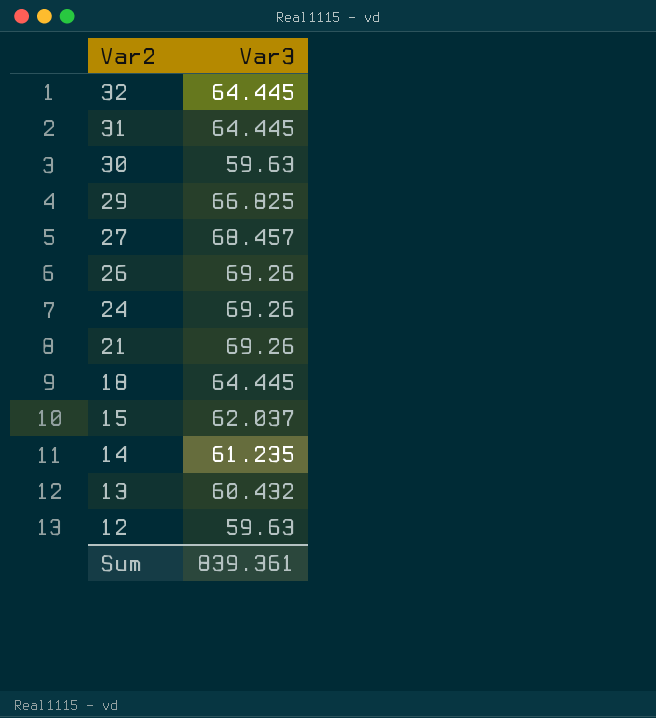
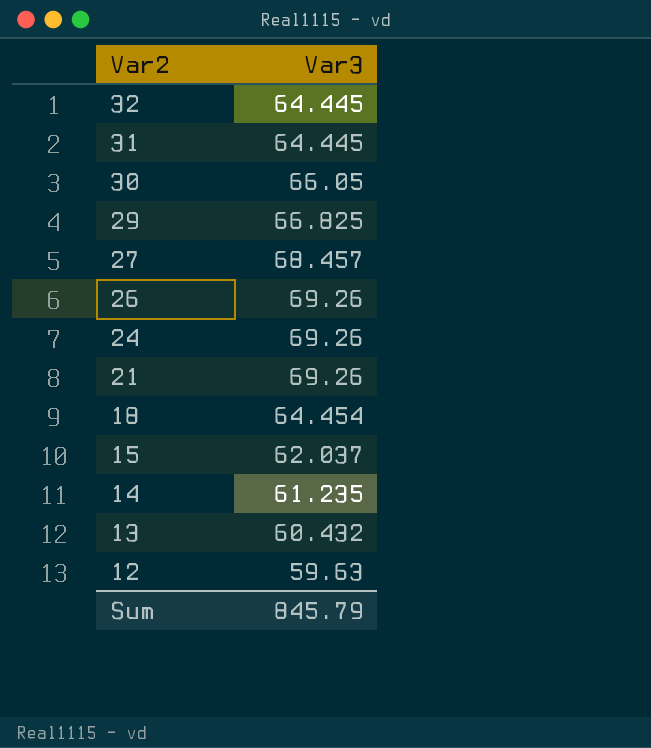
30 | Var3: 59.63 -> 66.05
18 | Var3: 64.445 -> 64.454
Sum | Var3: 839.361 -> 845.79

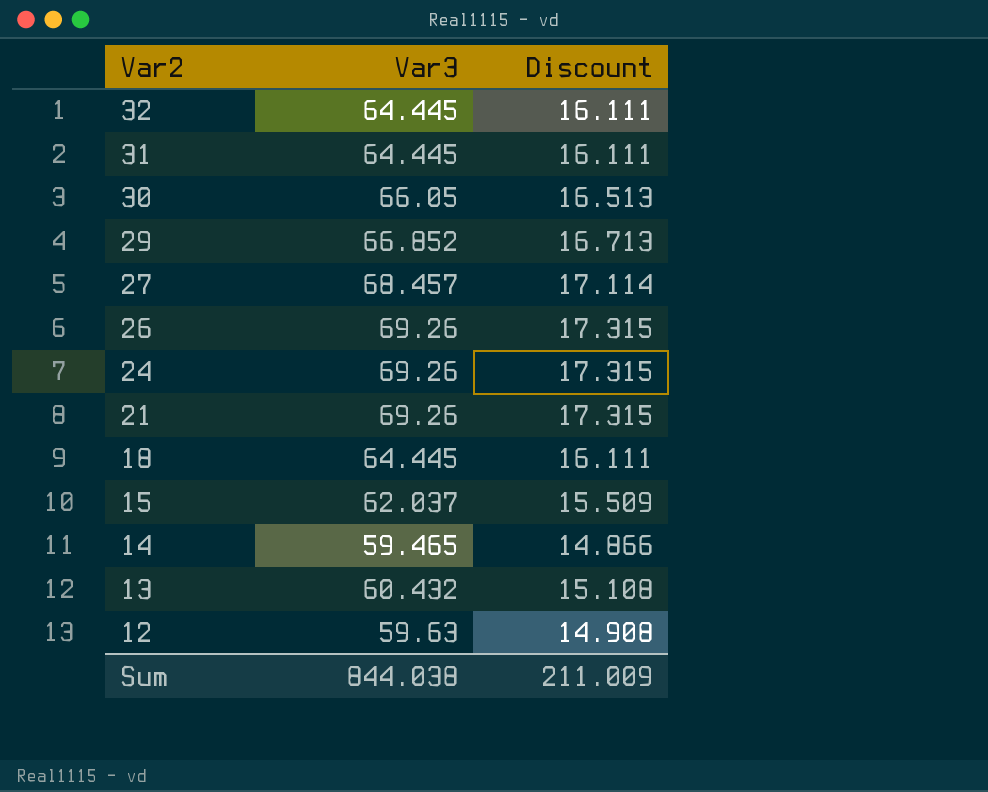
column Discount | formula: none -> [Var3] * 0.25
29 | Var3: 66.825 -> 66.852
18 | Var3: 64.454 -> 64.445
14 | Var3: 61.235 -> 59.465
Sum | Var3: 845.79 -> 844.038

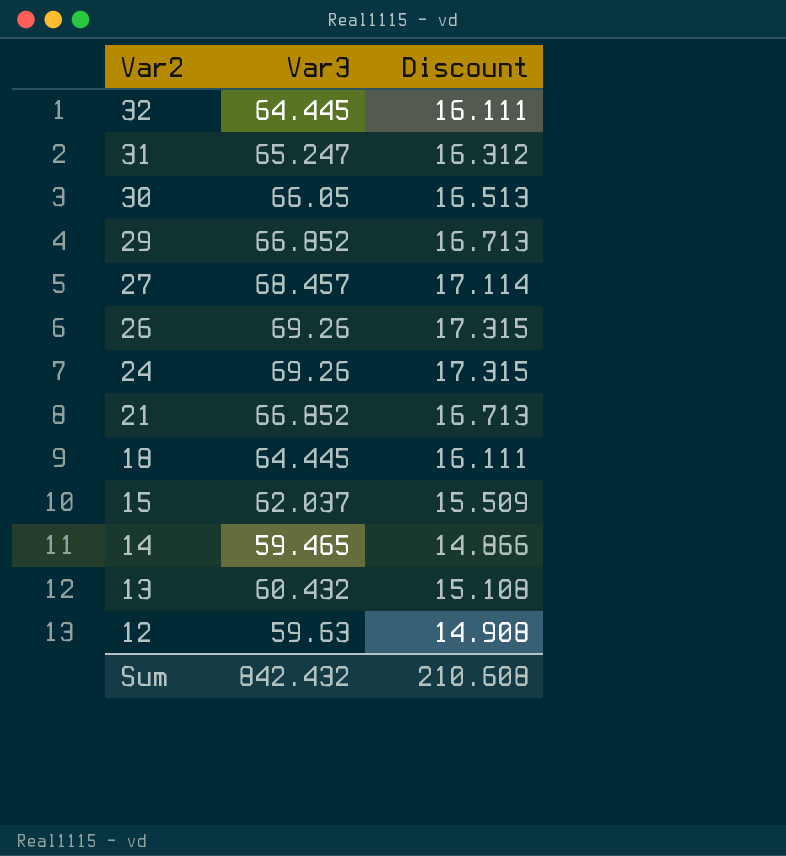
31 | Var3: 64.445 -> 65.247
31 | Discount: 16.111 -> 16.312
21 | Var3: 69.26 -> 66.852
21 | Discount: 17.315 -> 16.713
Sum | Var3: 844.038 -> 842.432
Sum | Discount: 211.009 -> 210.608

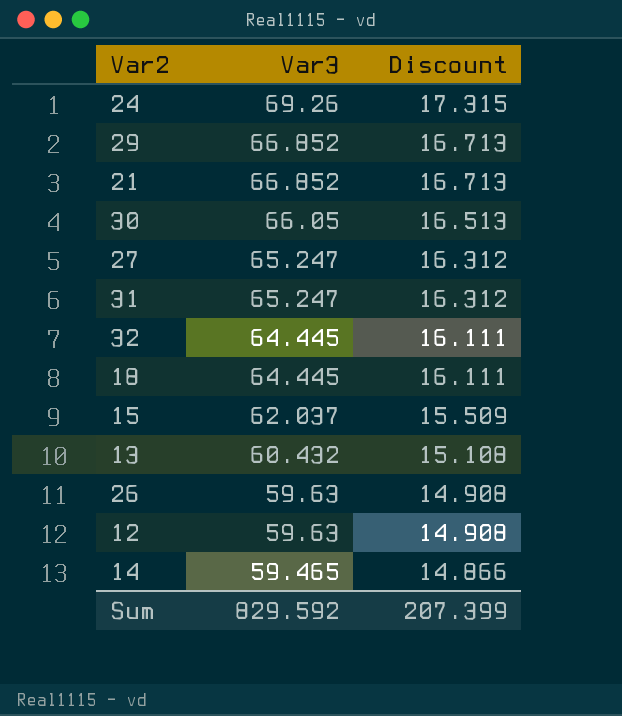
row order: Var2 descending -> Var3 descending
27 | Var3: 68.457 -> 65.247
27 | Discount: 17.114 -> 16.312
26 | Var3: 69.26 -> 59.63
26 | Discount: 17.315 -> 14.908
Sum | Var3: 842.432 -> 829.592
Sum | Discount: 210.608 -> 207.399

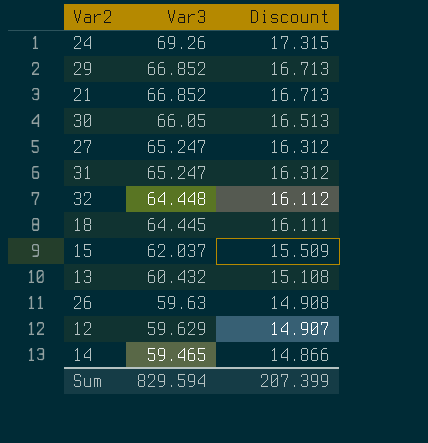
32 | Var3: 64.445 -> 64.448
32 | Discount: 16.111 -> 16.112
12 | Var3: 59.63 -> 59.629
12 | Discount: 14.908 -> 14.907
Sum | Var3: 829.592 -> 829.594

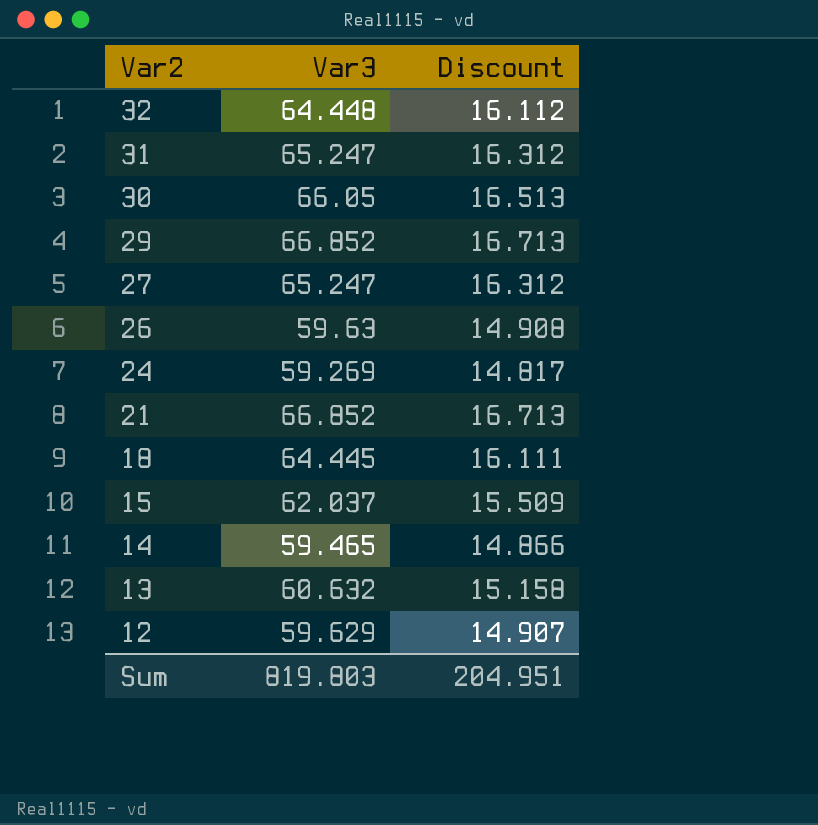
row order: Var3 descending -> Var2 descending
24 | Var3: 69.26 -> 59.269
24 | Discount: 17.315 -> 14.817
13 | Var3: 60.432 -> 60.632
13 | Discount: 15.108 -> 15.158
Sum | Var3: 829.594 -> 819.803
Sum | Discount: 207.399 -> 204.951

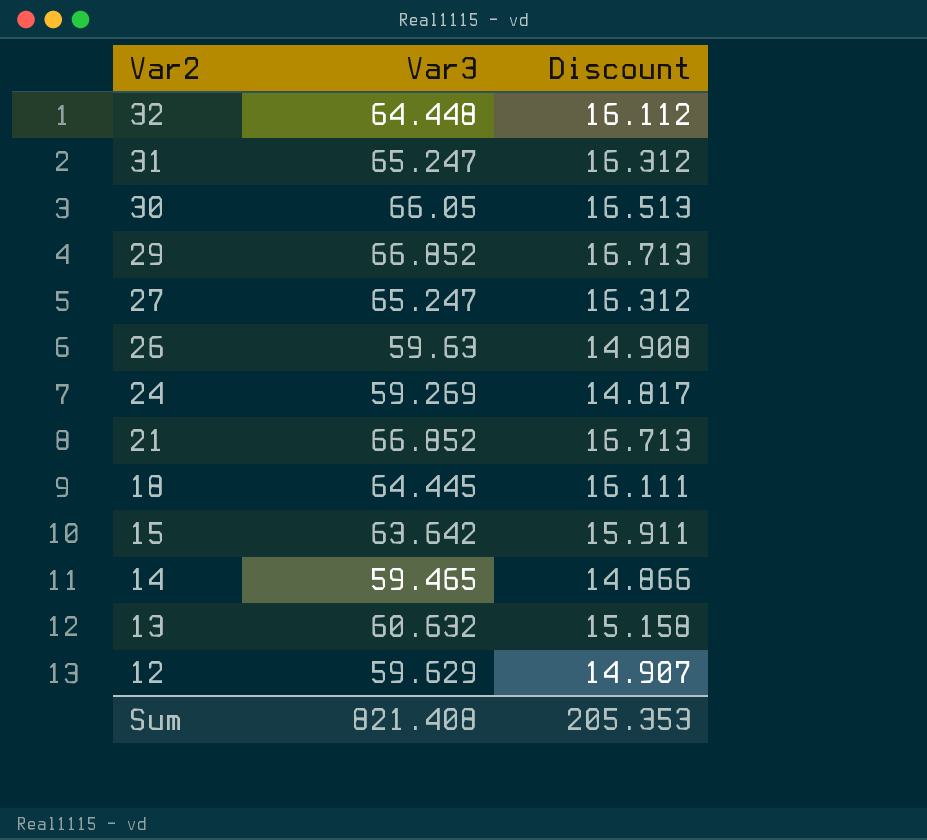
15 | Var3: 62.037 -> 63.642
15 | Discount: 15.509 -> 15.911
Sum | Var3: 819.803 -> 821.408
Sum | Discount: 204.951 -> 205.353

